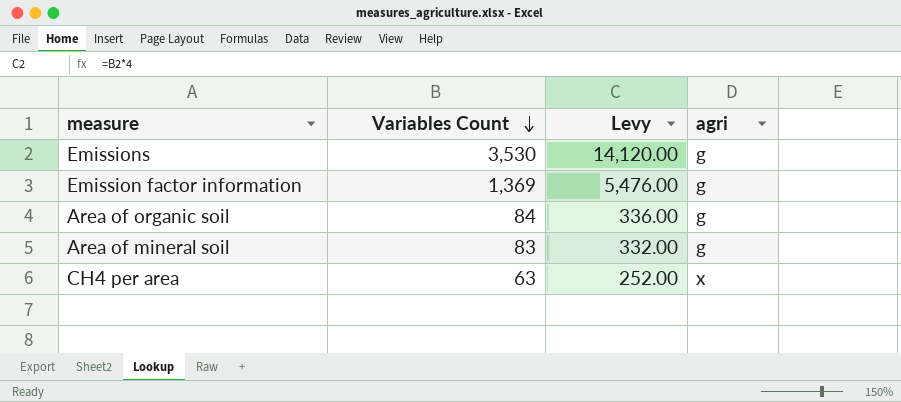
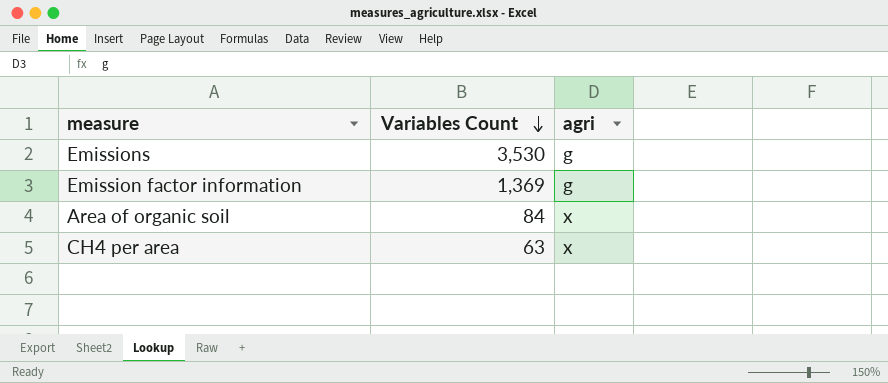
column Levy | formula: [Variables Count] * 4 -> none
row Area of mineral soil: 83 | 332.00 | g -> none
Area of organic soil | agri: g -> x

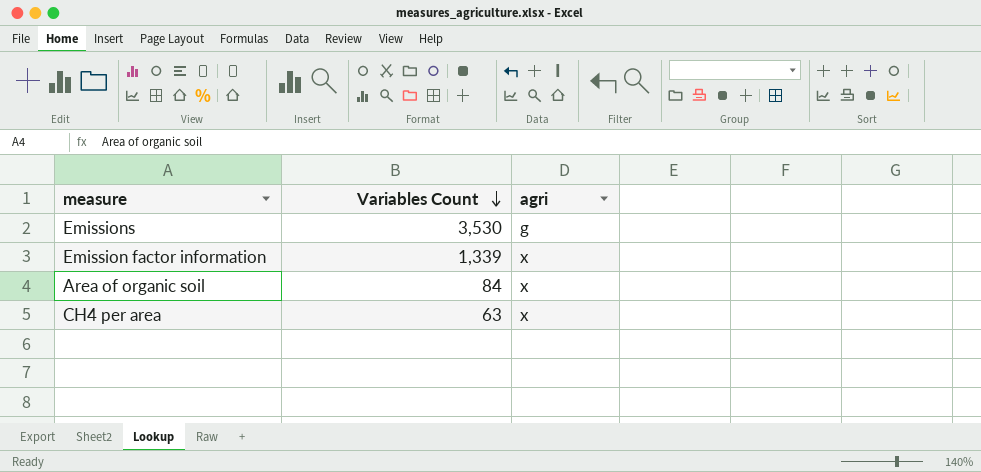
Emission factor information | Variables Count: 1,369 -> 1,339
Emission factor information | agri: g -> x

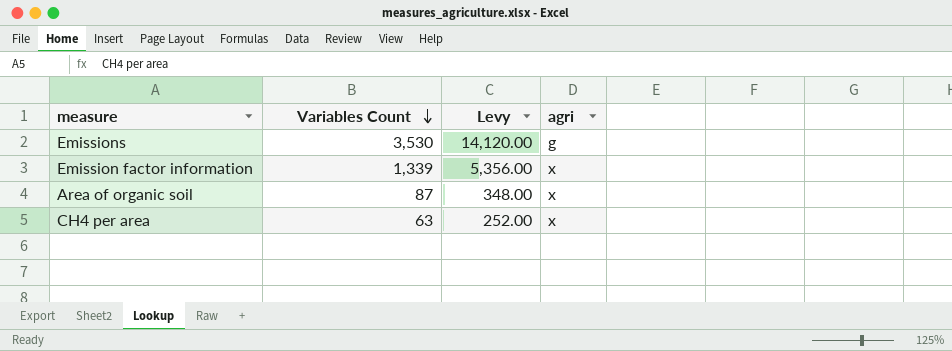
column Levy | formula: none -> [Variables Count] * 4
Area of organic soil | Variables Count: 84 -> 87

